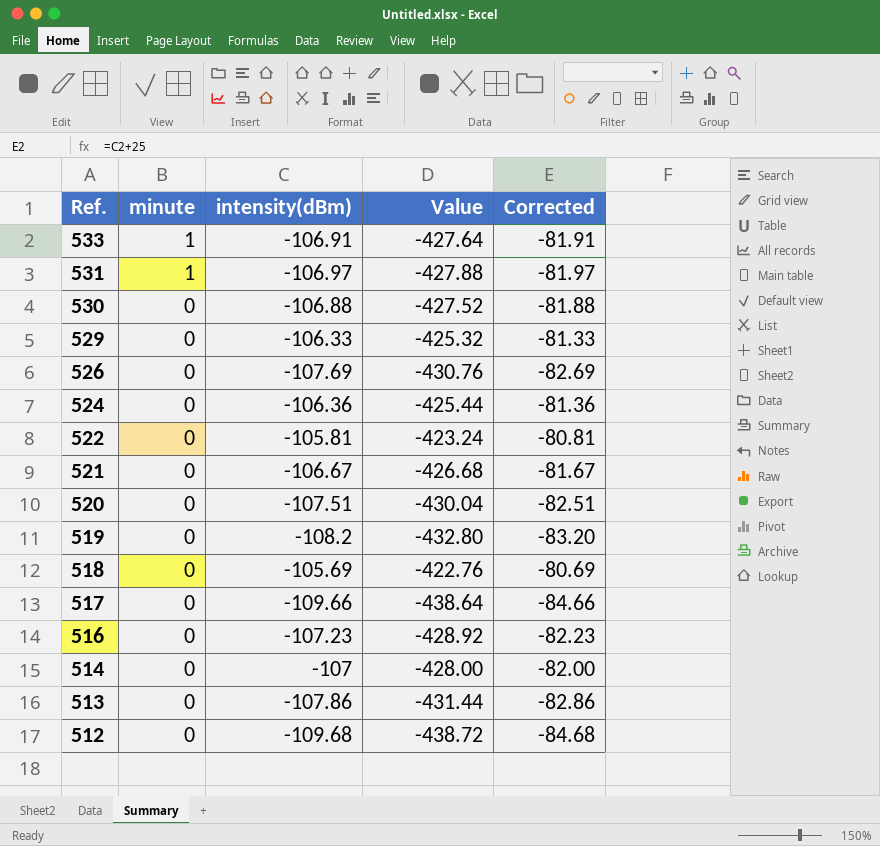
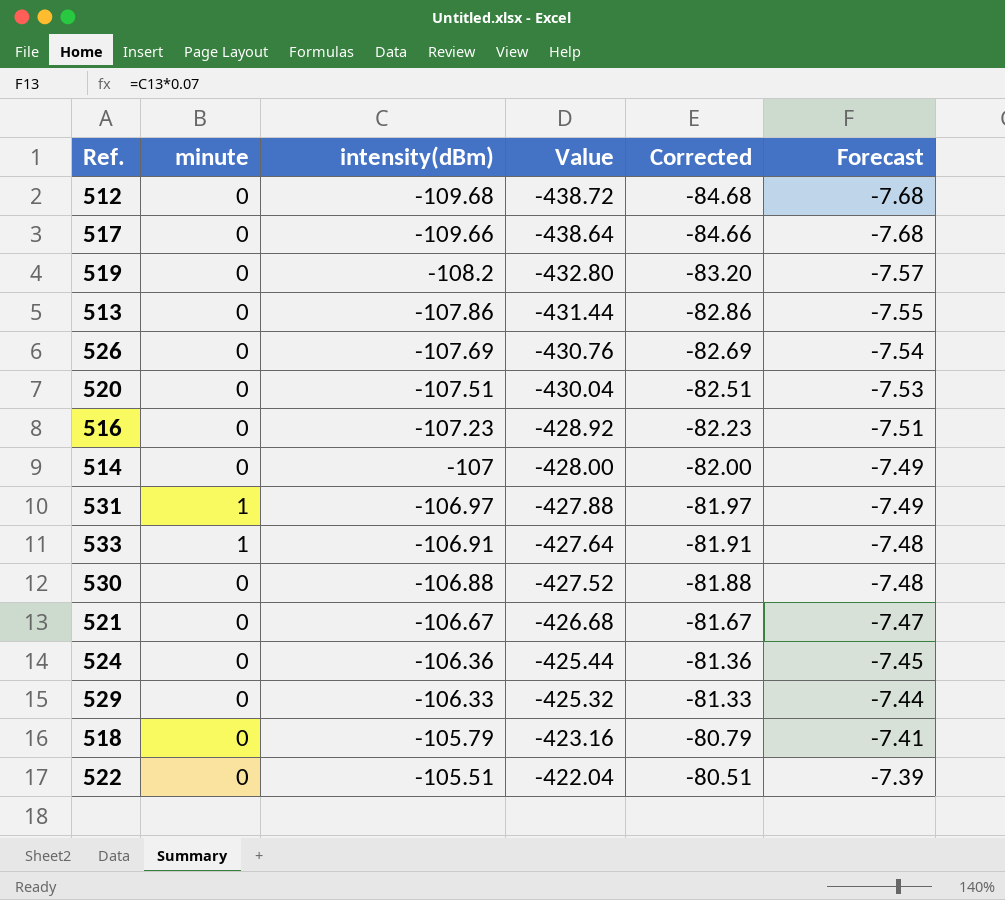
row order: Ref. descending -> intensity(dBm) ascending
column Forecast | formula: none -> [intensity(dBm)] * 0.07
518 | intensity(dBm): -105.69 -> -105.79
518 | Value: -422.76 -> -423.16
518 | Corrected: -80.69 -> -80.79
522 | intensity(dBm): -105.81 -> -105.51
522 | Value: -423.24 -> -422.04
522 | Corrected: -80.81 -> -80.51

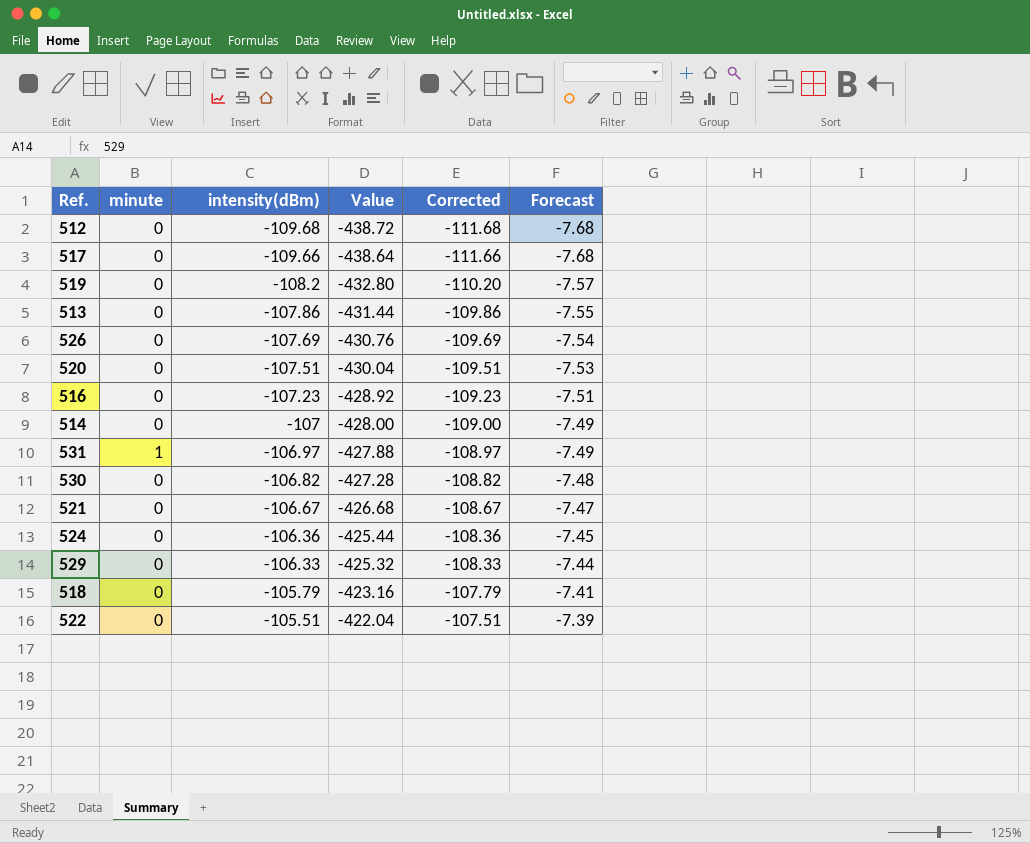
column Corrected | formula: [intensity(dBm)] + 25 -> [intensity(dBm)] - 2
row 533: 1 | -106.91 | -427.64 | -81.91 | -7.48 -> none
530 | intensity(dBm): -106.88 -> -106.82
530 | Value: -427.52 -> -427.28

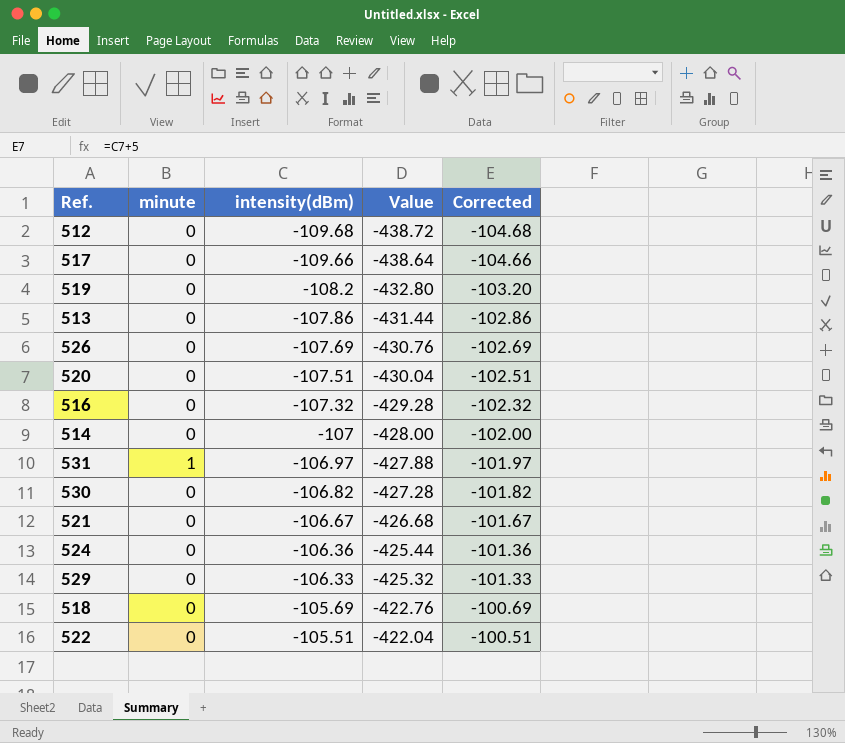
column Forecast | formula: [intensity(dBm)] * 0.07 -> none
column Corrected | formula: [intensity(dBm)] - 2 -> [intensity(dBm)] + 5
516 | intensity(dBm): -107.23 -> -107.32
516 | Value: -428.92 -> -429.28
518 | intensity(dBm): -105.79 -> -105.69
518 | Value: -423.16 -> -422.76

